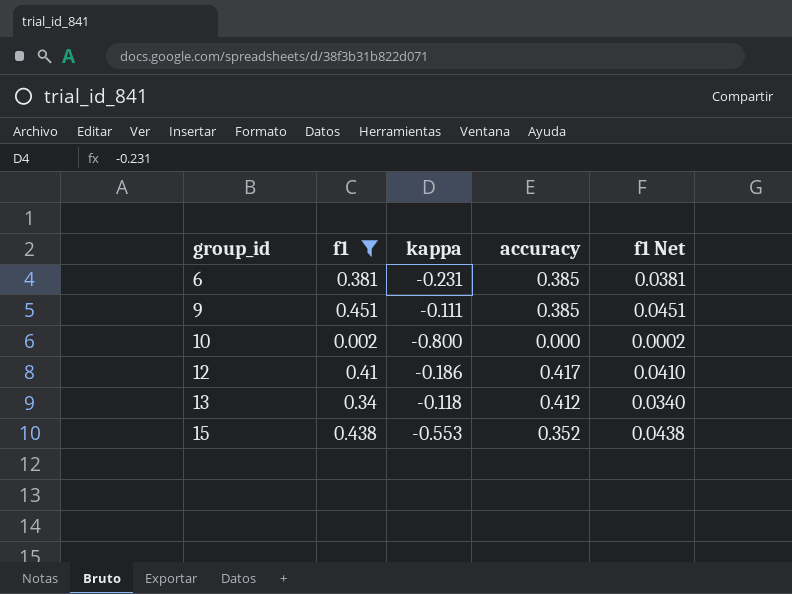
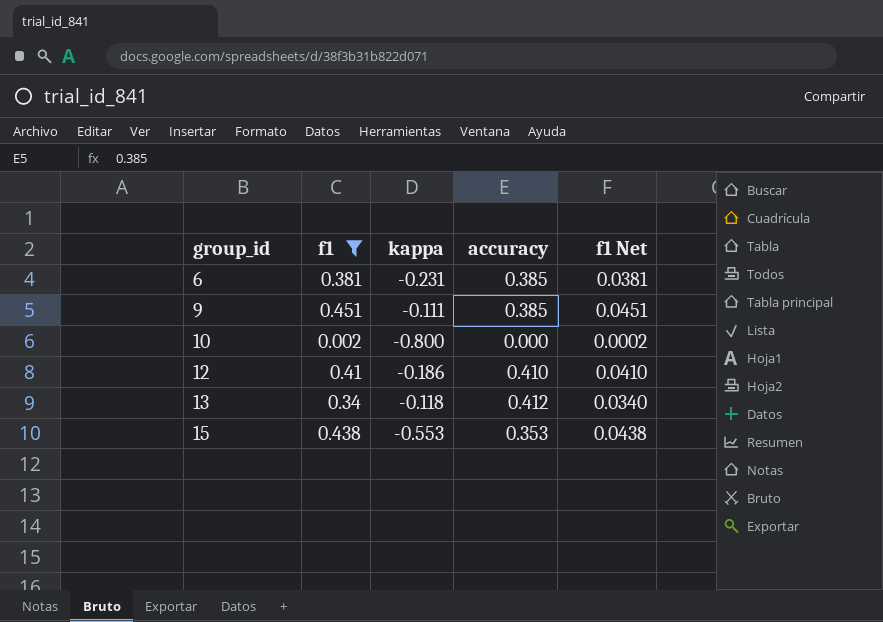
12 | accuracy: 0.417 -> 0.410
15 | accuracy: 0.352 -> 0.353

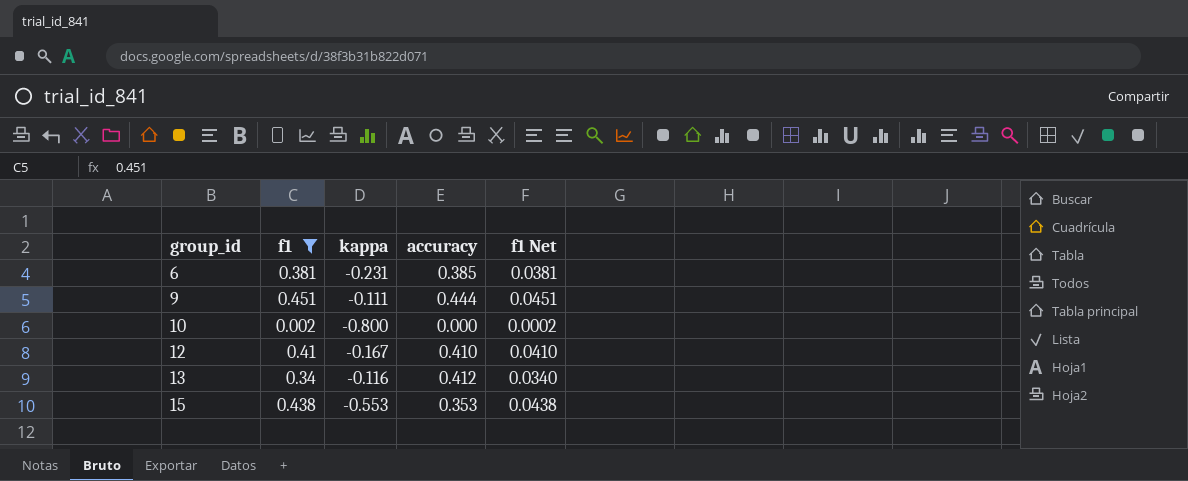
9 | accuracy: 0.385 -> 0.444
12 | kappa: -0.186 -> -0.167
13 | kappa: -0.118 -> -0.116

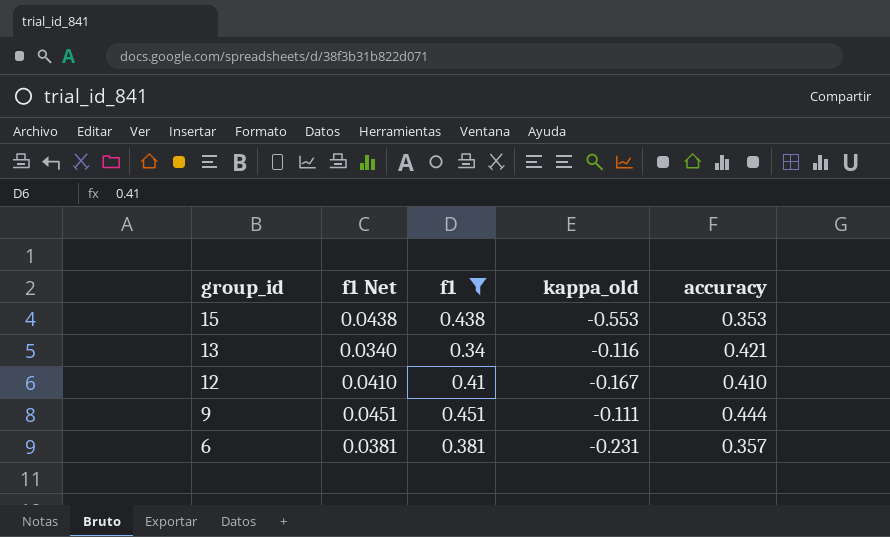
row order: group_id ascending -> group_id descending
column f1 Net | position: 5 -> 2
column name: kappa -> kappa_old
row 10: 0.002 | -0.800 | 0.000 | 0.0002 -> none
13 | accuracy: 0.412 -> 0.421
6 | accuracy: 0.385 -> 0.357

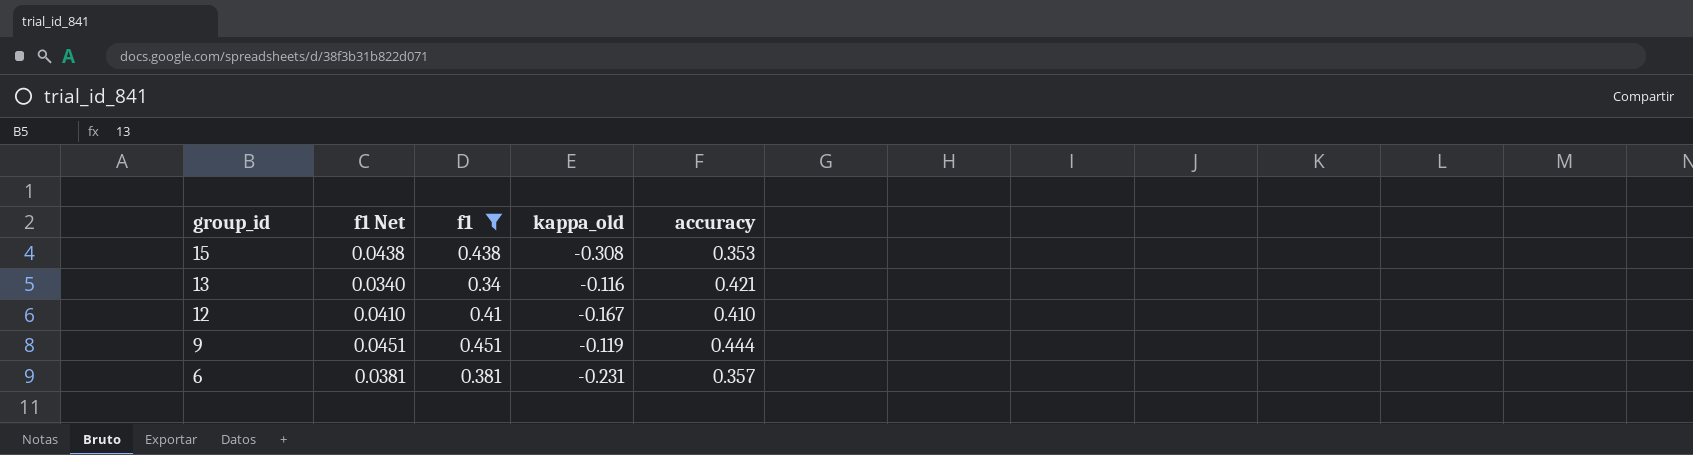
15 | kappa_old: -0.553 -> -0.308
9 | kappa_old: -0.111 -> -0.119

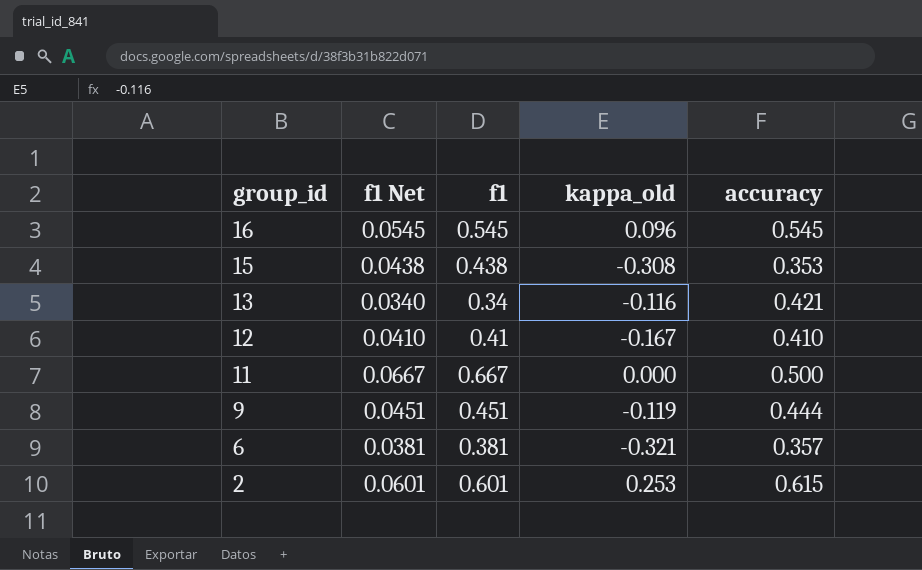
filter: f1 <= 0.451 -> none
6 | kappa_old: -0.231 -> -0.321

